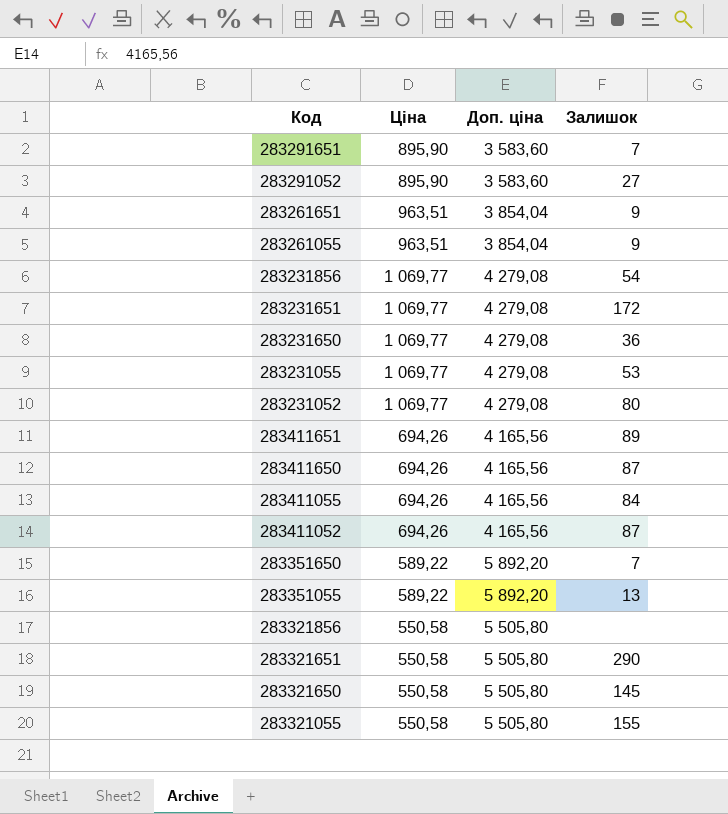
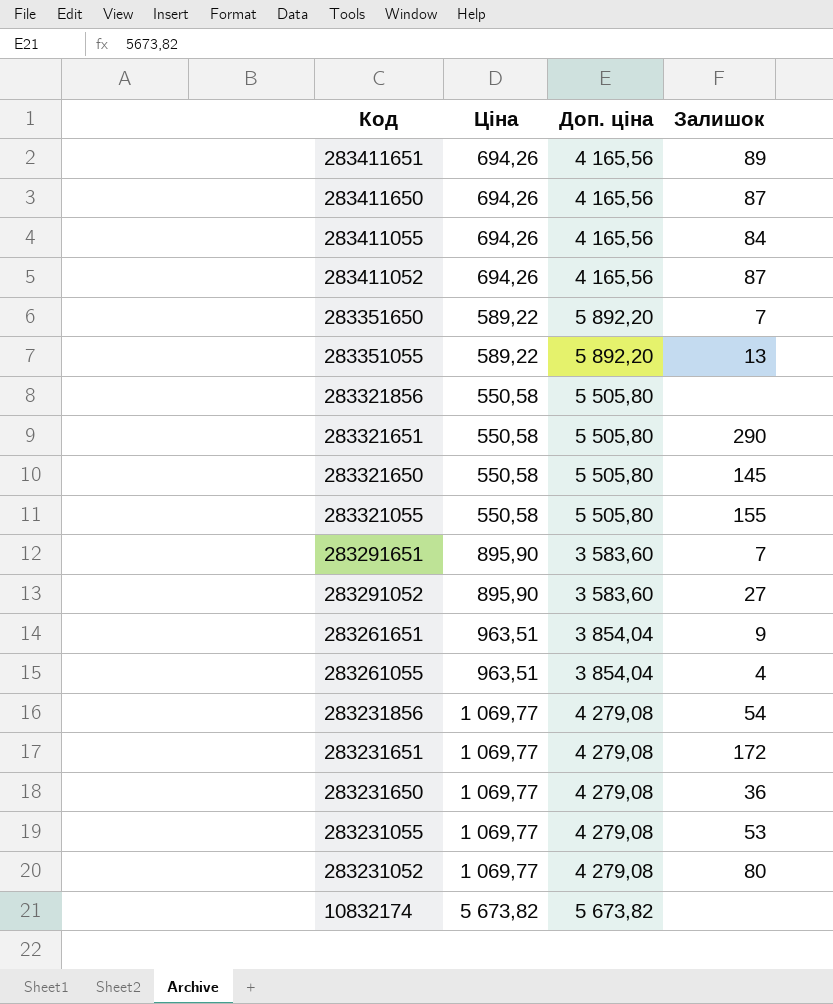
row order: none -> Код descending
283261055 | Залишок: 9 -> 4
row 10832174: none -> 5 673,82 | 5 673,82 | none

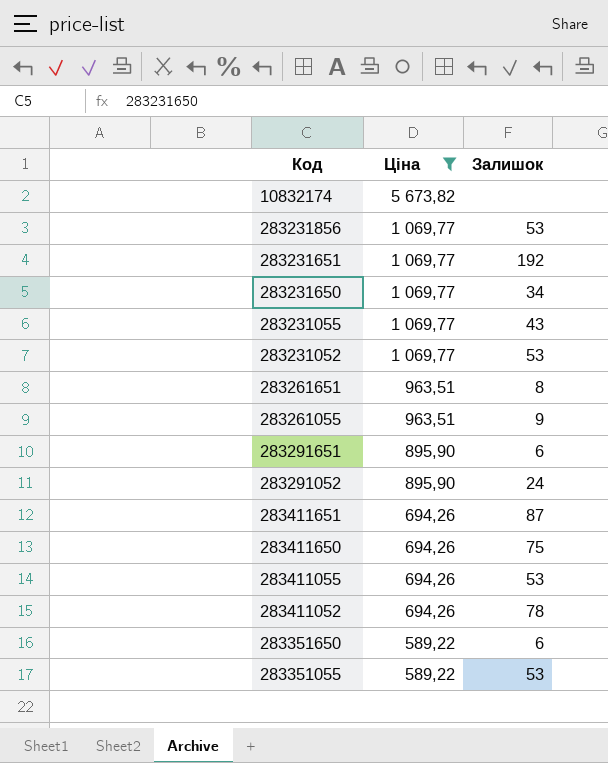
filter: none -> Ціна != 550,58
row order: Код descending -> Ціна descending
column Доп. ціна | position: 3 -> none
283231856 | Залишок: 54 -> 53
283231651 | Залишок: 172 -> 192
283231650 | Залишок: 36 -> 34
283231055 | Залишок: 53 -> 43
283231052 | Залишок: 80 -> 53
283261651 | Залишок: 9 -> 8
283261055 | Залишок: 4 -> 9
283291651 | Залишок: 7 -> 6
283291052 | Залишок: 27 -> 24
283411651 | Залишок: 89 -> 87
283411650 | Залишок: 87 -> 75
283411055 | Залишок: 84 -> 53
283411052 | Залишок: 87 -> 78
283351650 | Залишок: 7 -> 6
283351055 | Залишок: 13 -> 53

